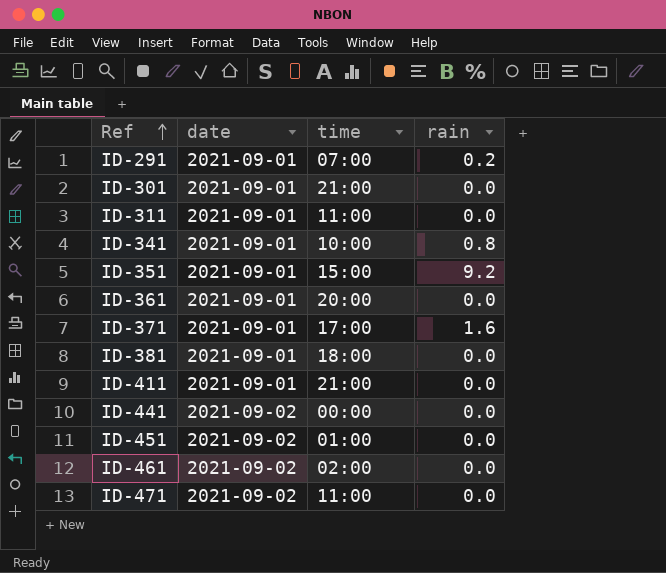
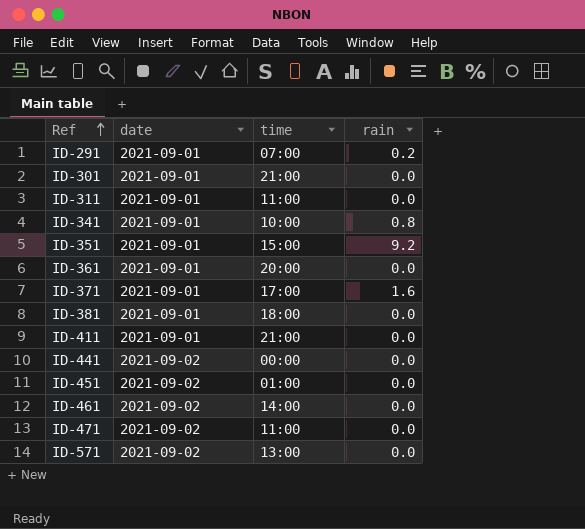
ID-461 | time: 02:00 -> 14:00
row ID-571: none -> 2021-09-02 | 13:00 | 0.0

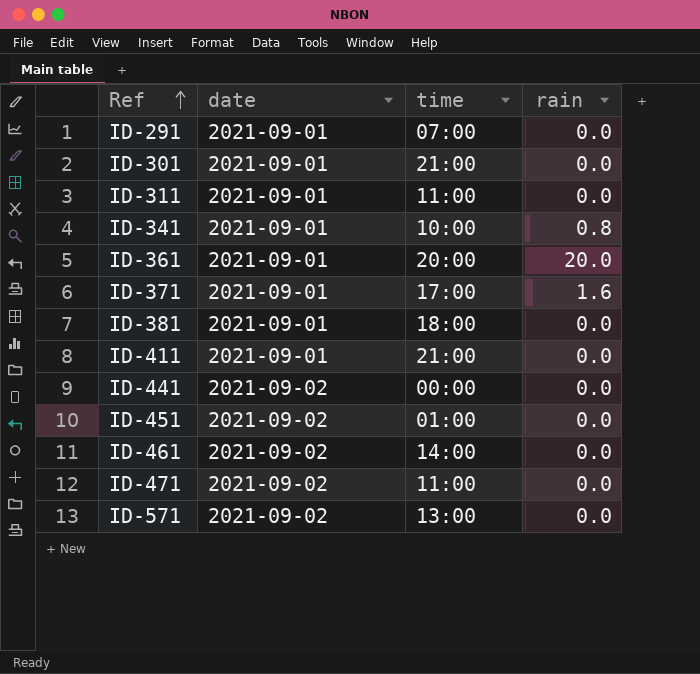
row ID-351: 2021-09-01 | 15:00 | 9.2 -> none
ID-291 | rain: 0.2 -> 0.0
ID-361 | rain: 0.0 -> 20.0

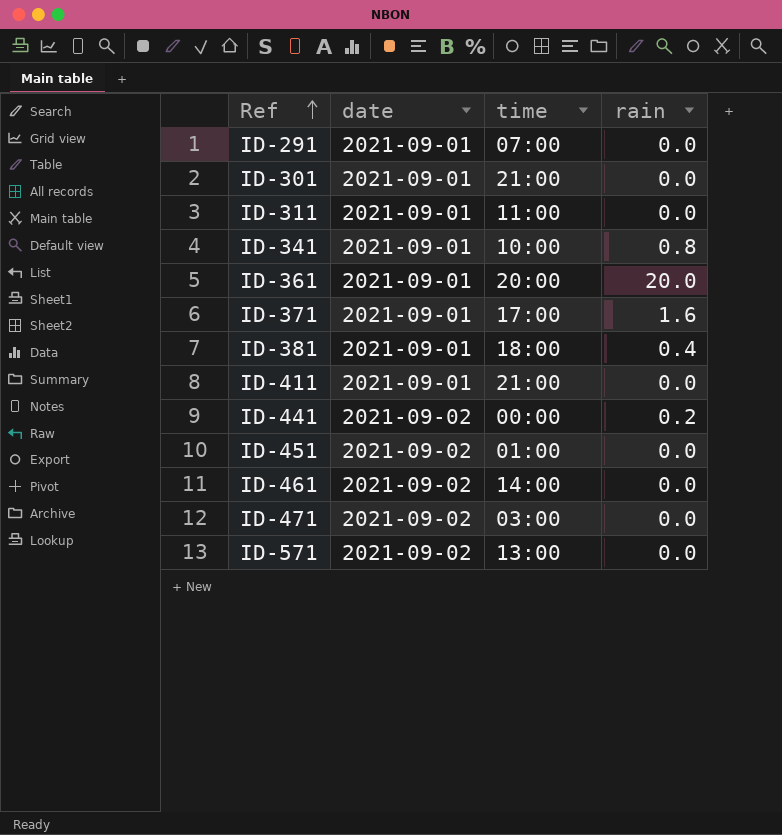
ID-381 | rain: 0.0 -> 0.4
ID-441 | rain: 0.0 -> 0.2
ID-471 | time: 11:00 -> 03:00

